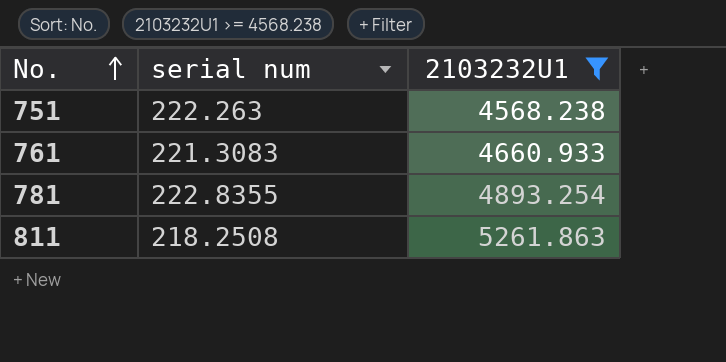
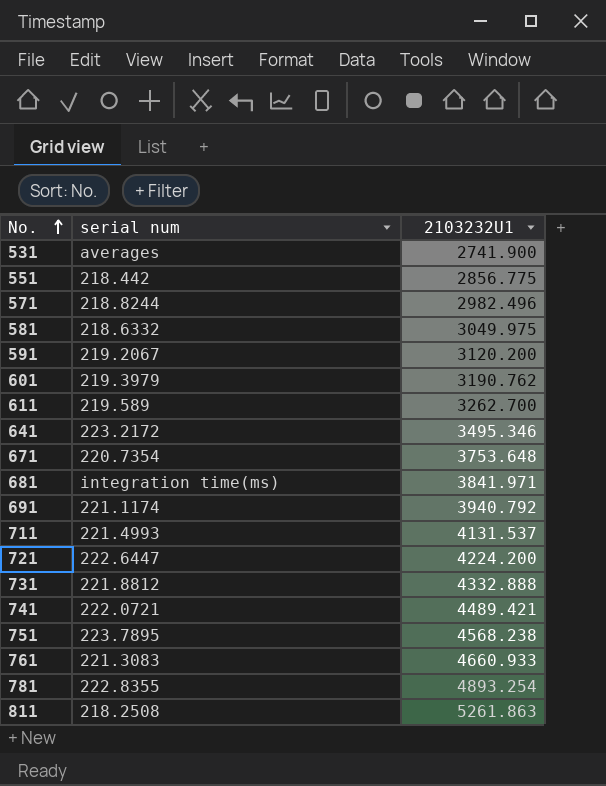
filter: 2103232U1 >= 4568.238 -> none
751 | serial num: 222.263 -> 223.7895

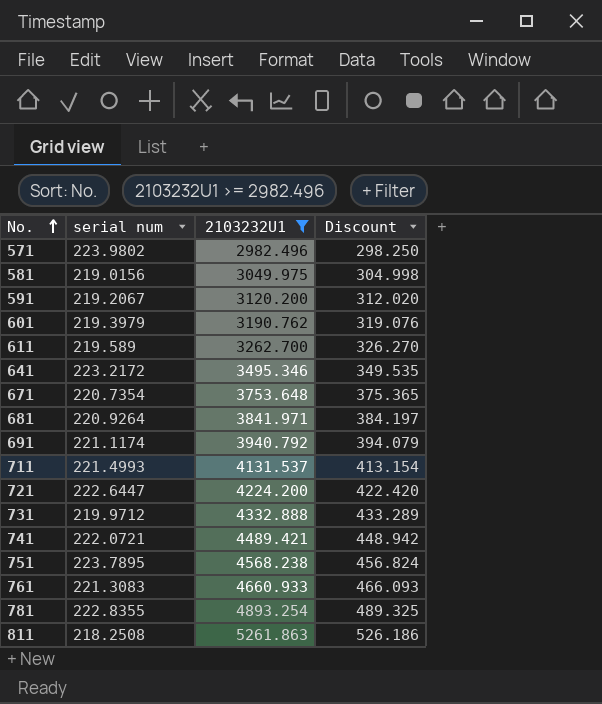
filter: none -> 2103232U1 >= 2982.496
column Discount | formula: none -> [2103232U1] * 0.1
571 | serial num: 218.8244 -> 223.9802
581 | serial num: 218.6332 -> 219.0156
681 | serial num: integration time(ms) -> 220.9264
731 | serial num: 221.8812 -> 219.9712

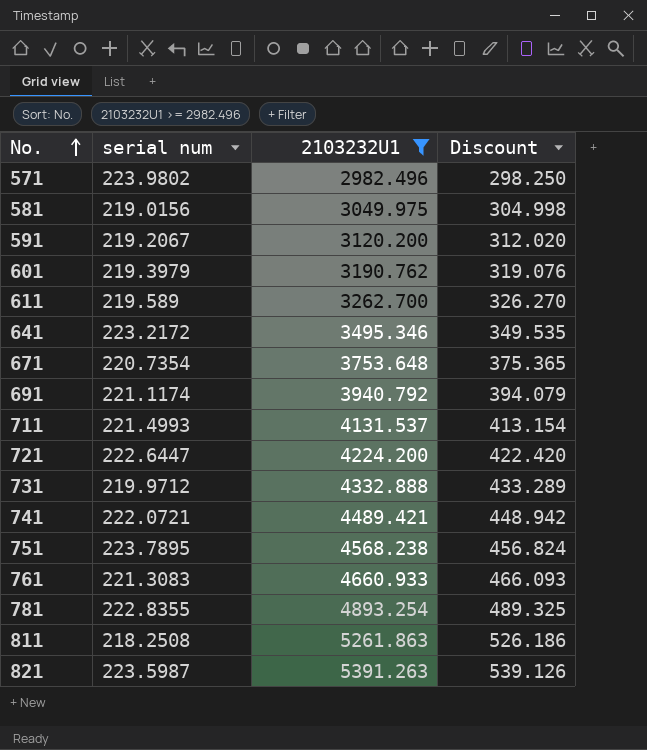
row 681: 220.9264 | 3841.971 | 384.197 -> none
row 821: none -> 223.5987 | 5391.263 | 539.126

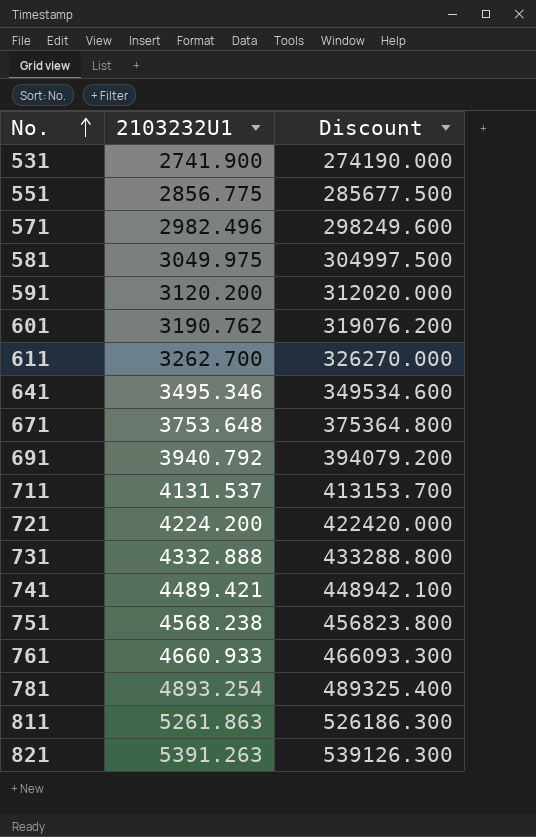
filter: 2103232U1 >= 2982.496 -> none
column serial num | position: 2 -> none
column Discount | formula: [2103232U1] * 0.1 -> [2103232U1] * 100

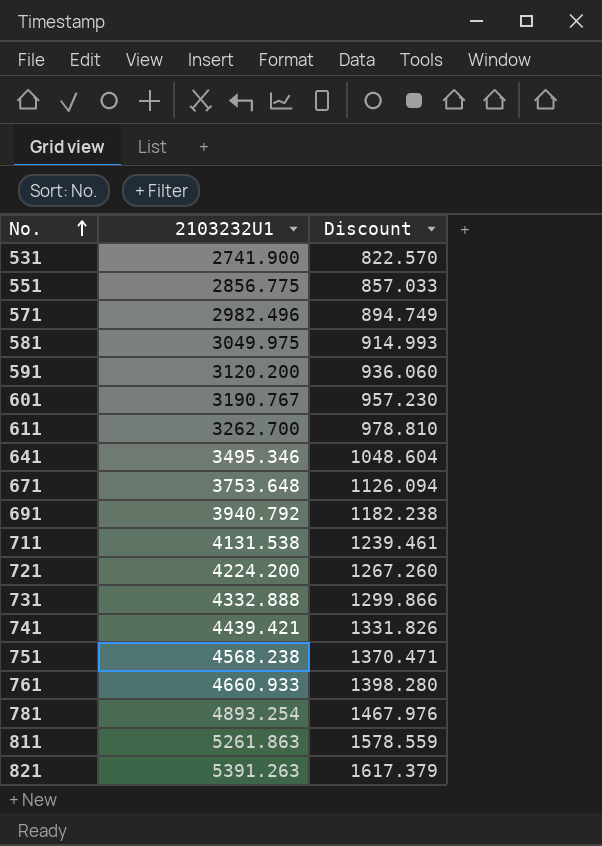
column Discount | formula: [2103232U1] * 100 -> [2103232U1] * 0.3
601 | 2103232U1: 3190.762 -> 3190.767
711 | 2103232U1: 4131.537 -> 4131.538
741 | 2103232U1: 4489.421 -> 4439.421

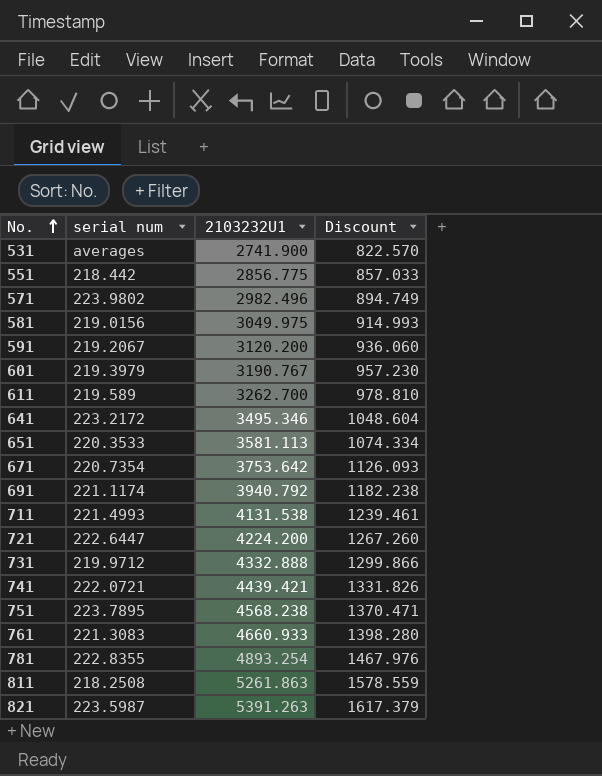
column serial num | position: none -> 2
row 651: none -> 220.3533 | 3581.113 | 1074.334
671 | 2103232U1: 3753.648 -> 3753.642
671 | Discount: 1126.094 -> 1126.093

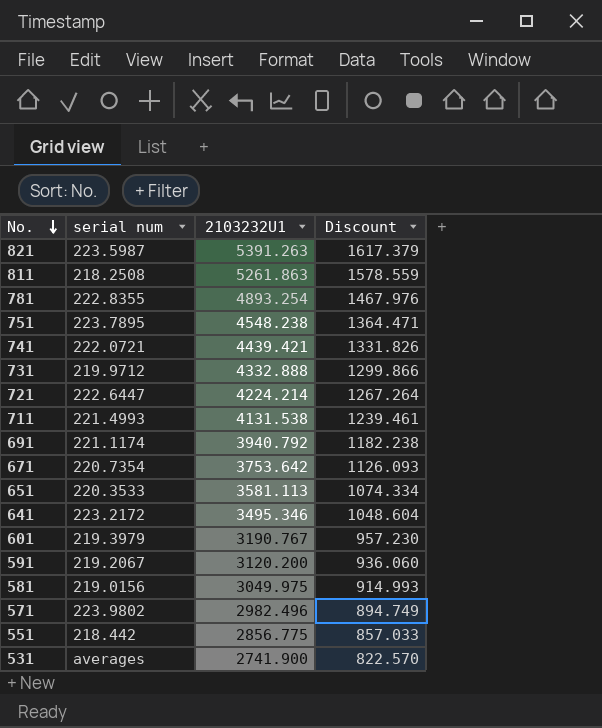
row order: No. ascending -> No. descending
row 611: 219.589 | 3262.700 | 978.810 -> none
row 761: 221.3083 | 4660.933 | 1398.280 -> none
751 | 2103232U1: 4568.238 -> 4548.238
751 | Discount: 1370.471 -> 1364.471
721 | 2103232U1: 4224.200 -> 4224.214
721 | Discount: 1267.260 -> 1267.264

